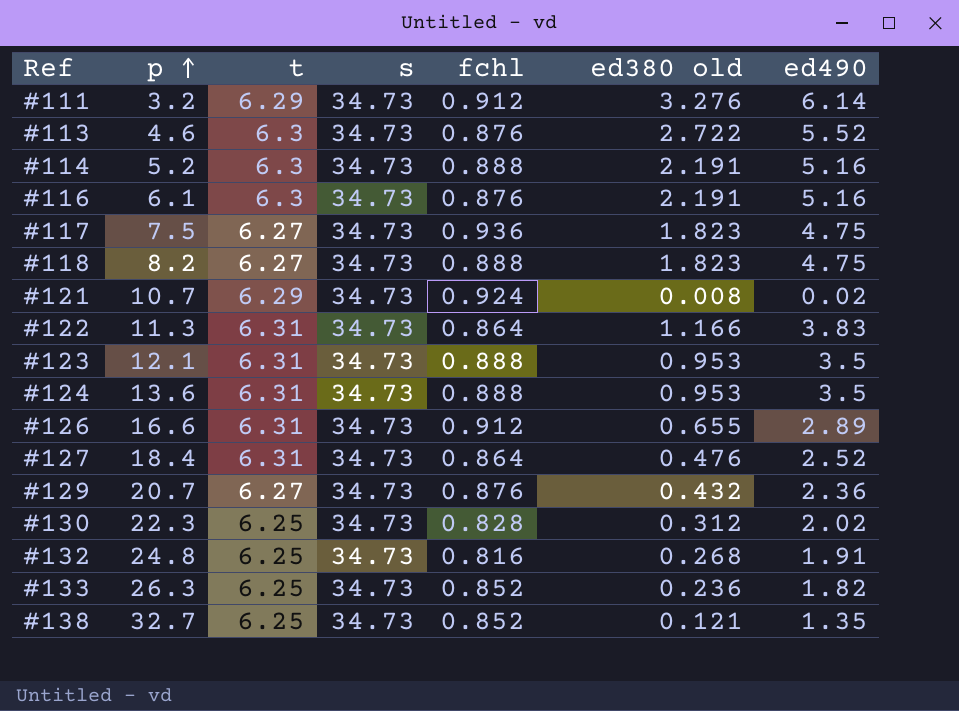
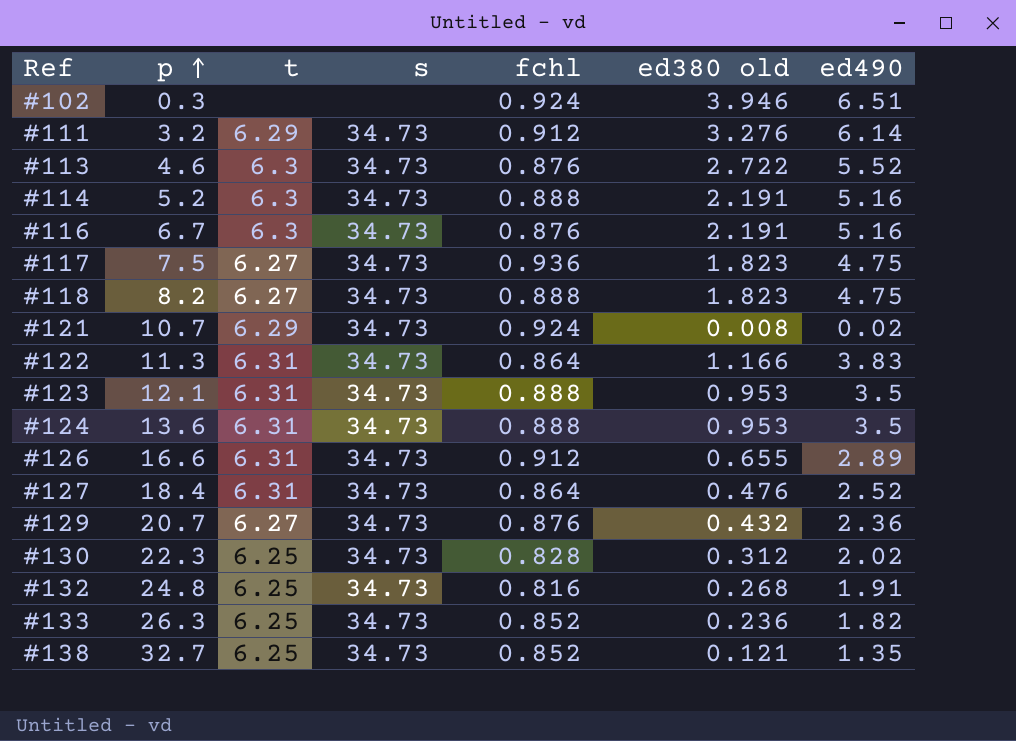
row #102: none -> 0.3 | none | none | 0.924 | 3.946 | 6.51
#116 | p: 6.1 -> 6.7

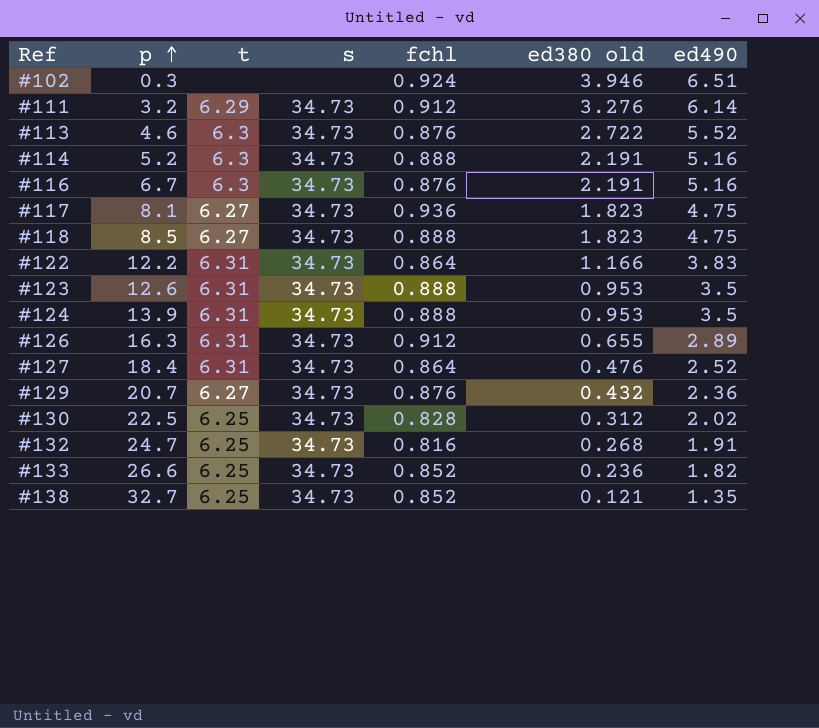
row #121: 10.7 | 6.29 | 34.73 | 0.924 | 0.008 | 0.02 -> none
#117 | p: 7.5 -> 8.1
#118 | p: 8.2 -> 8.5
#122 | p: 11.3 -> 12.2
#123 | p: 12.1 -> 12.6
#124 | p: 13.6 -> 13.9
#126 | p: 16.6 -> 16.3
#130 | p: 22.3 -> 22.5
#132 | p: 24.8 -> 24.7
#133 | p: 26.3 -> 26.6

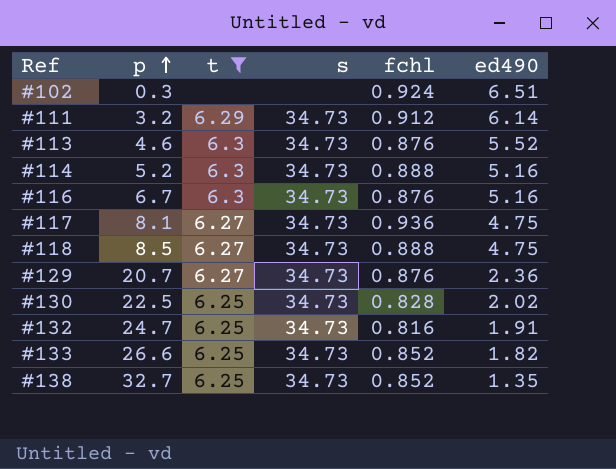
filter: none -> t != 6.31
column ed380 old | position: 6 -> none

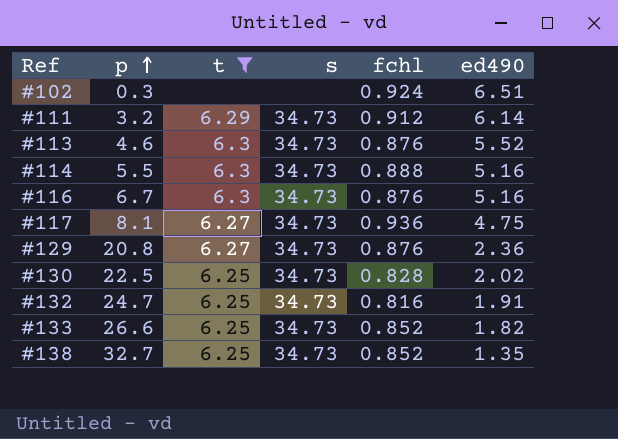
row #118: 8.5 | 6.27 | 34.73 | 0.888 | 4.75 -> none
#114 | p: 5.2 -> 5.5
#129 | p: 20.7 -> 20.8

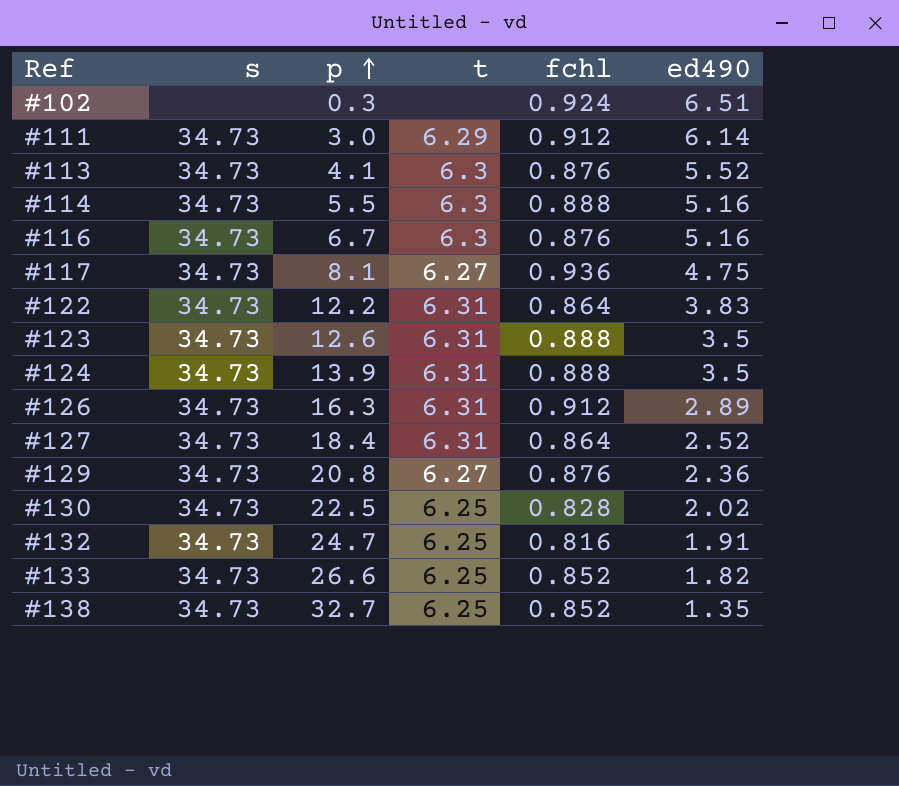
filter: t != 6.31 -> none
column s | position: 4 -> 2
#111 | p: 3.2 -> 3.0
#113 | p: 4.6 -> 4.1

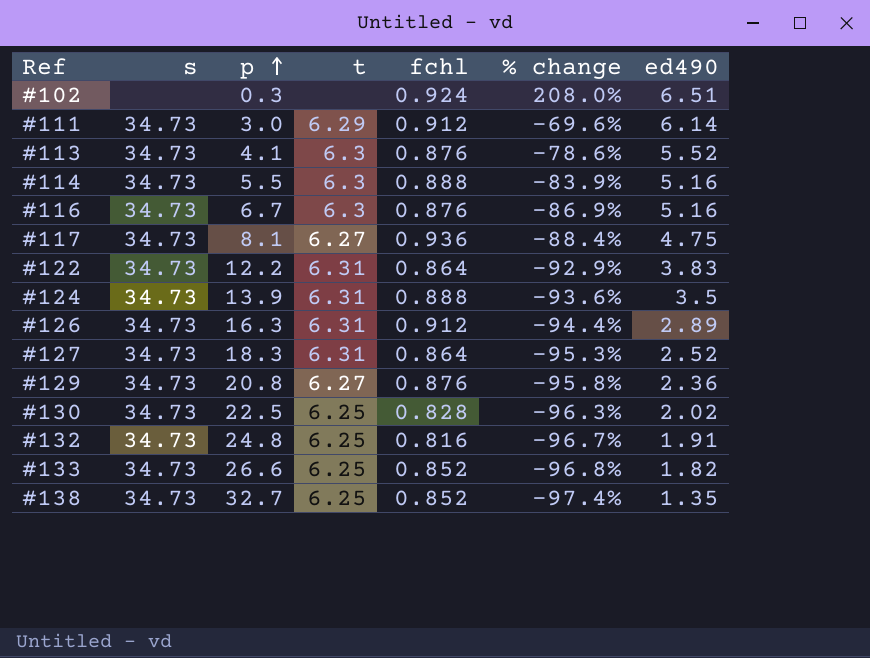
column % change | formula: none -> ([fchl] - [p]) / [p]
row #123: 34.73 | 12.6 | 6.31 | 0.888 | 3.5 -> none
#127 | p: 18.4 -> 18.3
#132 | p: 24.7 -> 24.8

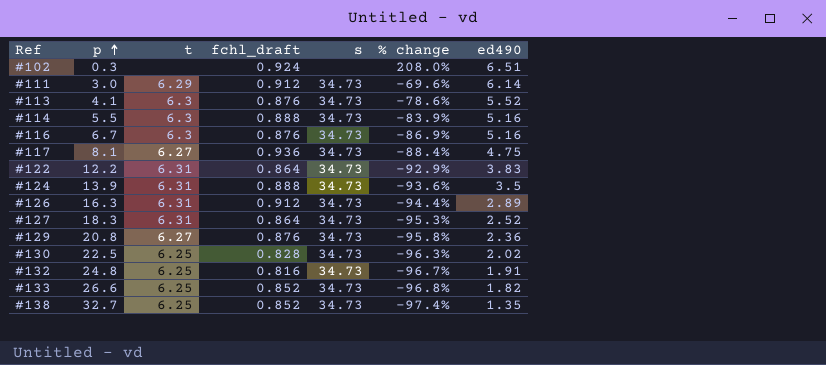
column name: fchl -> fchl_draft
column s | position: 2 -> 5

